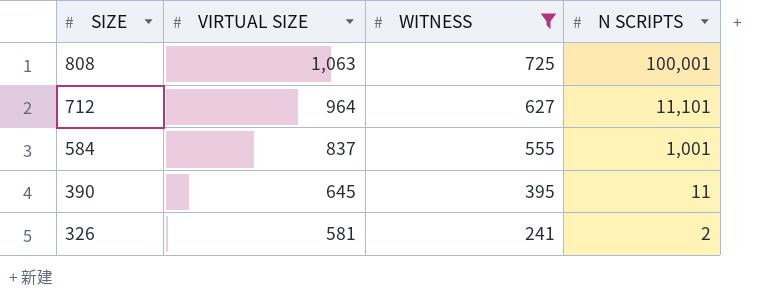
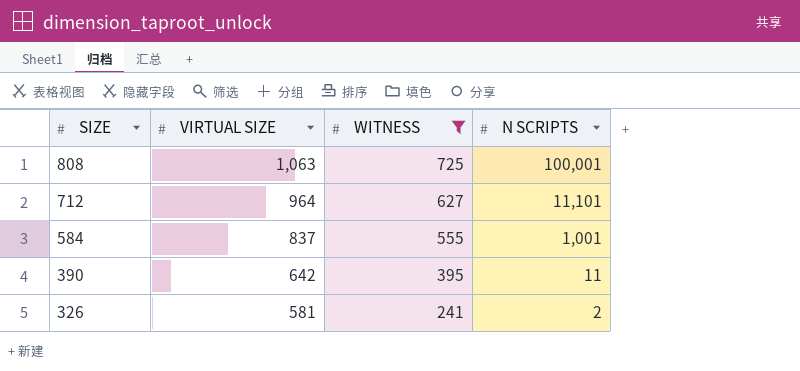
390 | VIRTUAL SIZE: 645 -> 642

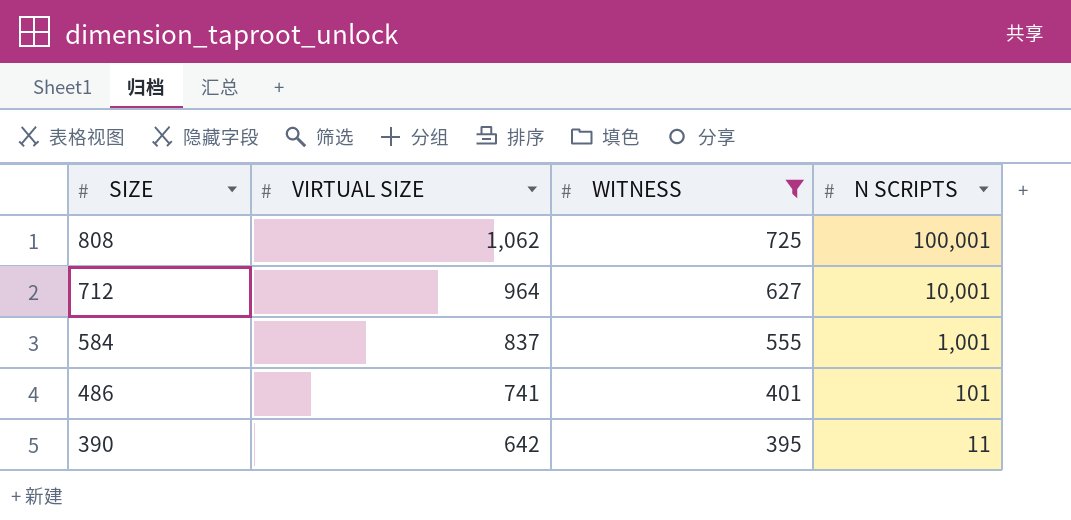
row 326: 581 | 241 | 2 -> none
808 | VIRTUAL SIZE: 1,063 -> 1,062
712 | N SCRIPTS: 11,101 -> 10,001
row 486: none -> 741 | 401 | 101

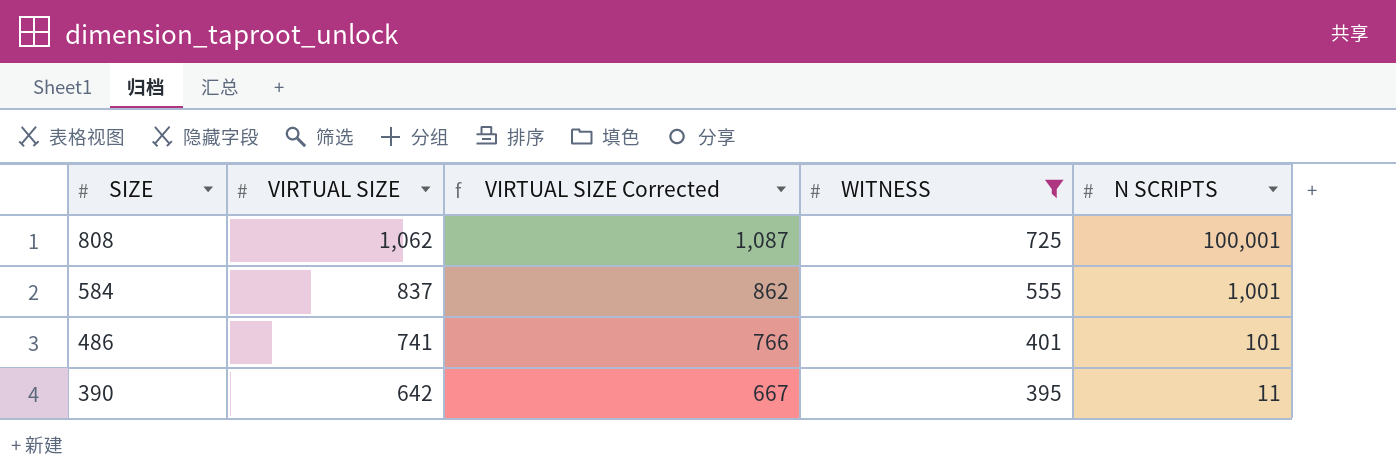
column VIRTUAL SIZE Corrected | formula: none -> [VIRTUAL SIZE] + 25
row 712: 964 | 627 | 10,001 -> none

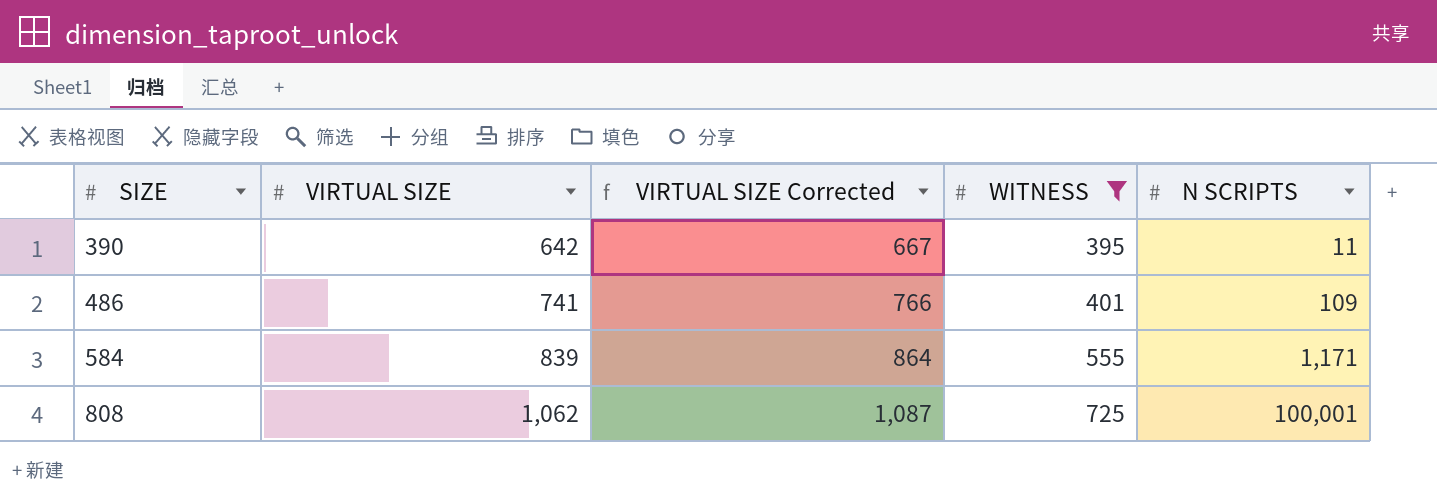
row order: SIZE descending -> SIZE ascending
486 | N SCRIPTS: 101 -> 109
584 | VIRTUAL SIZE: 837 -> 839
584 | VIRTUAL SIZE Corrected: 862 -> 864
584 | N SCRIPTS: 1,001 -> 1,171

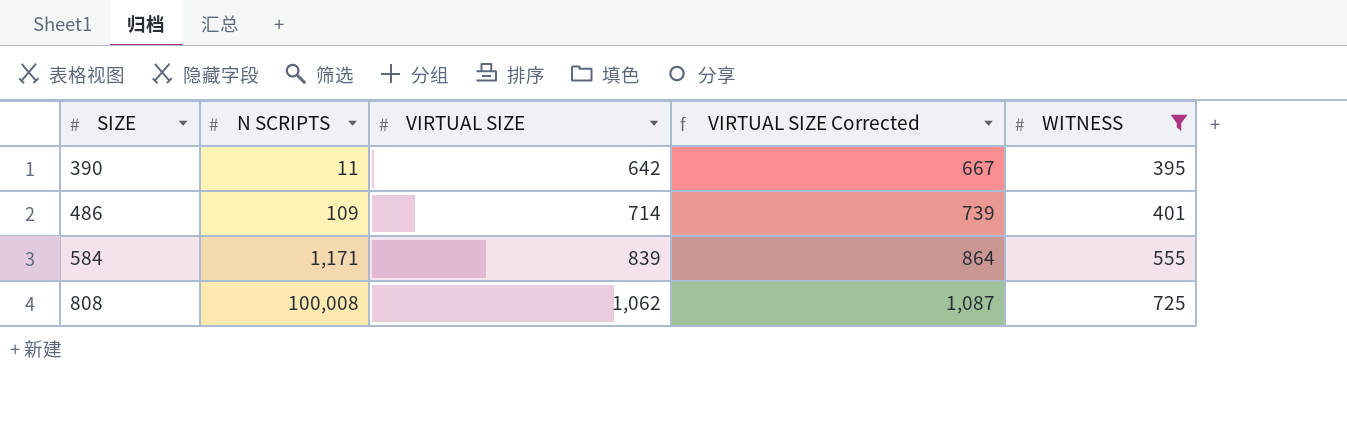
column N SCRIPTS | position: 5 -> 2
486 | VIRTUAL SIZE: 741 -> 714
486 | VIRTUAL SIZE Corrected: 766 -> 739
808 | N SCRIPTS: 100,001 -> 100,008

